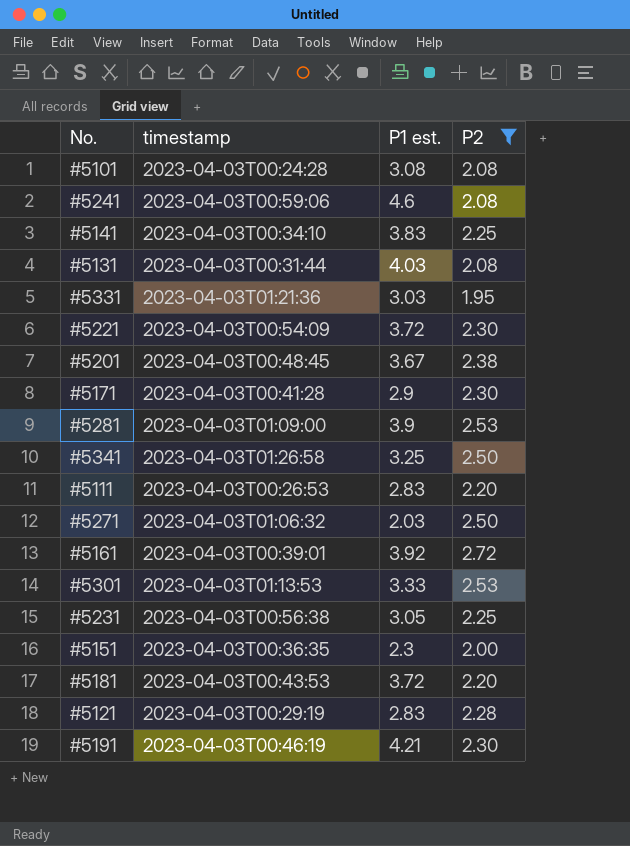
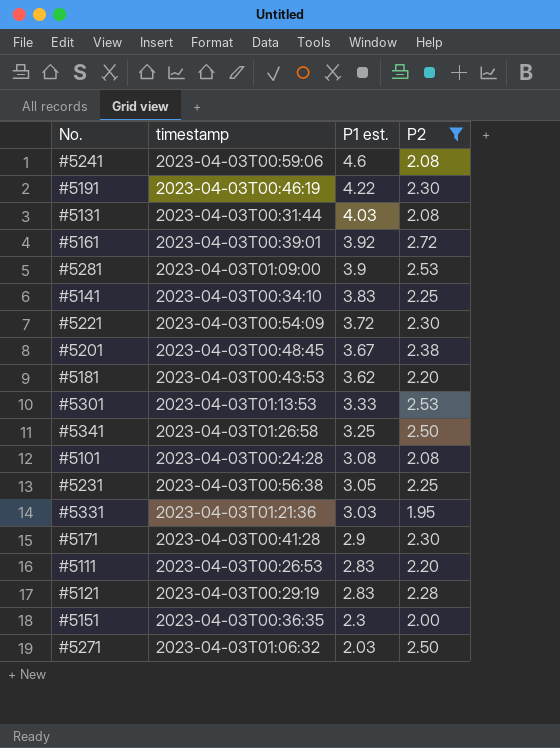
row order: none -> P1 est. descending
#5191 | P1 est.: 4.21 -> 4.22
#5181 | P1 est.: 3.72 -> 3.62

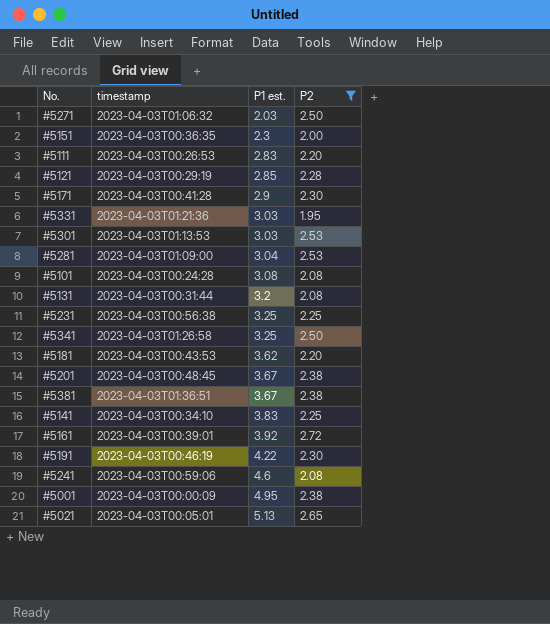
row order: P1 est. descending -> P1 est. ascending
row #5221: 2023-04-03T00:54:09 | 3.72 | 2.30 -> none
#5121 | P1 est.: 2.83 -> 2.85
#5301 | P1 est.: 3.33 -> 3.03
#5281 | P1 est.: 3.9 -> 3.04
#5131 | P1 est.: 4.03 -> 3.2
#5231 | P1 est.: 3.05 -> 3.25
row #5381: none -> 2023-04-03T01:36:51 | 3.67 | 2.38
row #5001: none -> 2023-04-03T00:00:09 | 4.95 | 2.38
row #5021: none -> 2023-04-03T00:05:01 | 5.13 | 2.65

